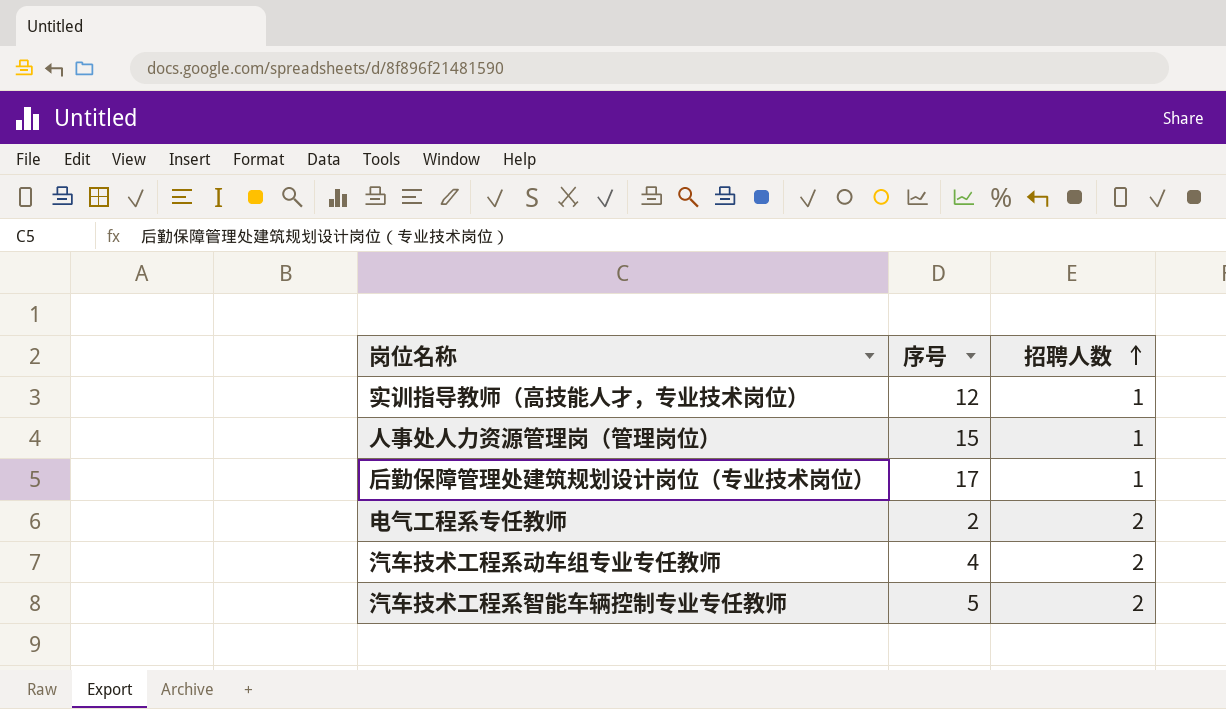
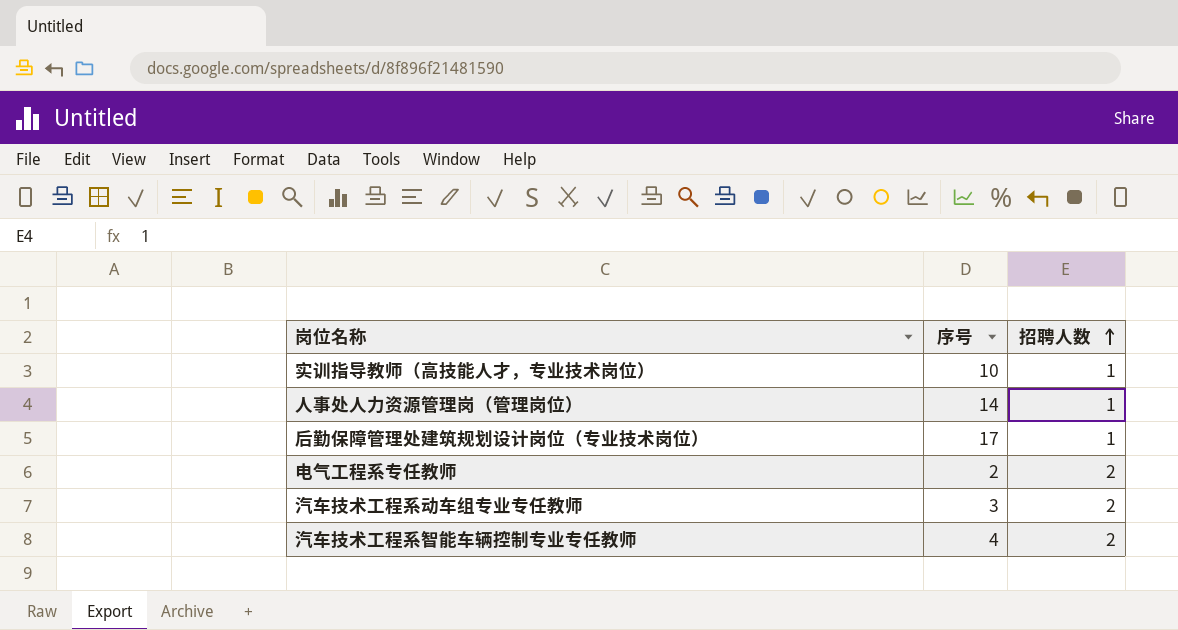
实训指导教师（高技能人才，专业技术岗位） | 序号: 12 -> 10
人事处人力资源管理岗（管理岗位） | 序号: 15 -> 14
汽车技术工程系动车组专业专任教师 | 序号: 4 -> 3
汽车技术工程系智能车辆控制专业专任教师 | 序号: 5 -> 4

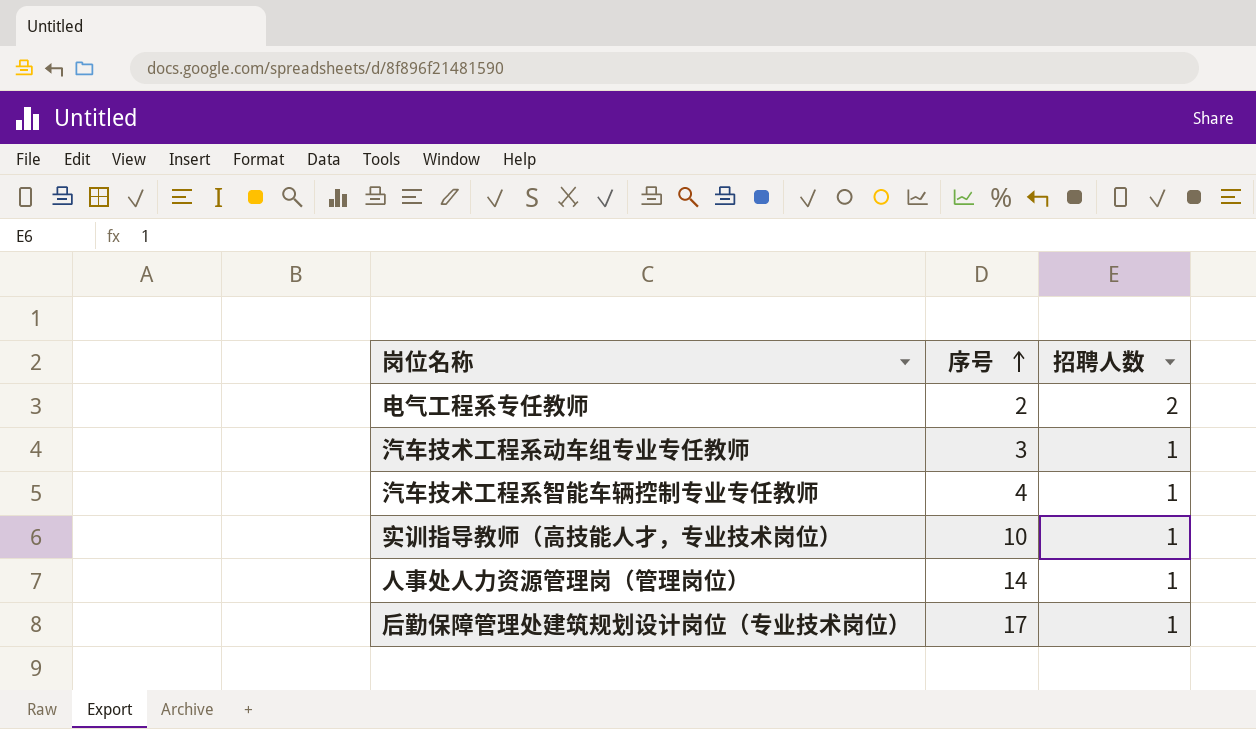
row order: 招聘人数 ascending -> 序号 ascending
汽车技术工程系动车组专业专任教师 | 招聘人数: 2 -> 1
汽车技术工程系智能车辆控制专业专任教师 | 招聘人数: 2 -> 1

